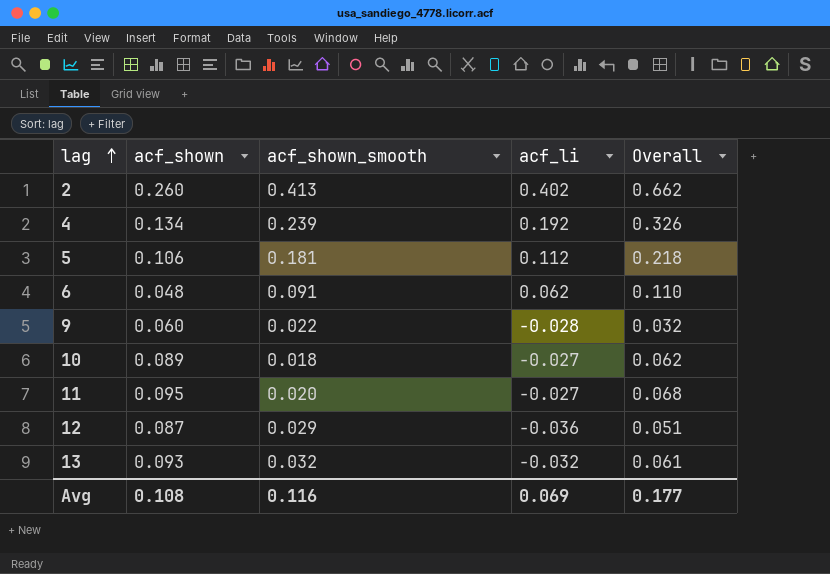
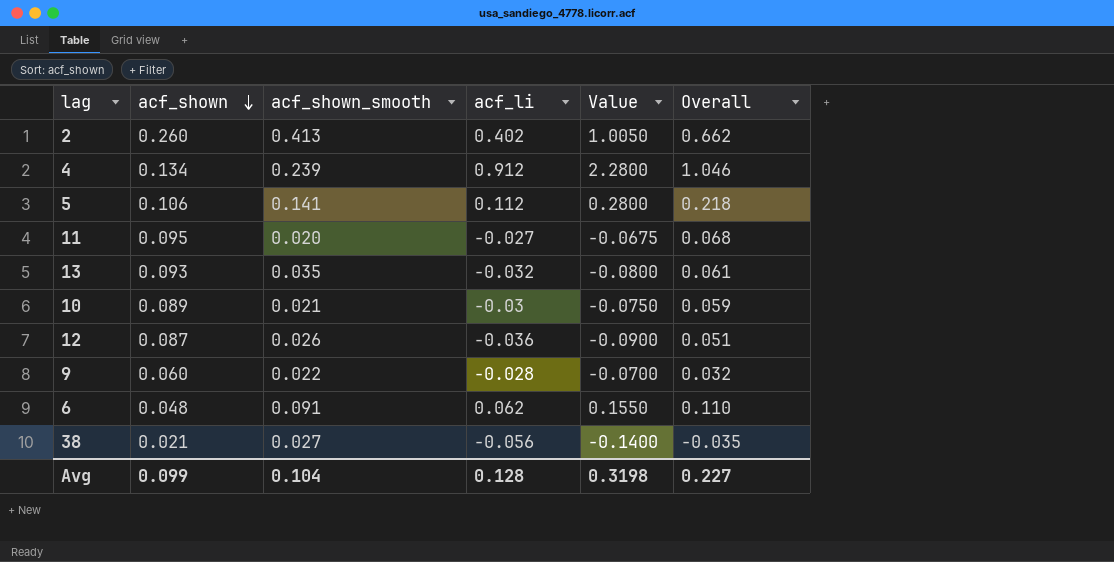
row order: lag ascending -> acf_shown descending
column Value | formula: none -> [acf_li] * 2.5
4 | acf_li: 0.192 -> 0.912
4 | Overall: 0.326 -> 1.046
5 | acf_shown_smooth: 0.181 -> 0.141
13 | acf_shown_smooth: 0.032 -> 0.035
10 | acf_shown_smooth: 0.018 -> 0.021
10 | acf_li: -0.027 -> -0.03
10 | Overall: 0.062 -> 0.059
12 | acf_shown_smooth: 0.029 -> 0.026
row 38: none -> 0.021 | 0.027 | -0.056 | -0.1400 | -0.035
Avg | acf_shown: 0.108 -> 0.099
Avg | acf_shown_smooth: 0.116 -> 0.104
Avg | acf_li: 0.069 -> 0.128
Avg | Overall: 0.177 -> 0.227

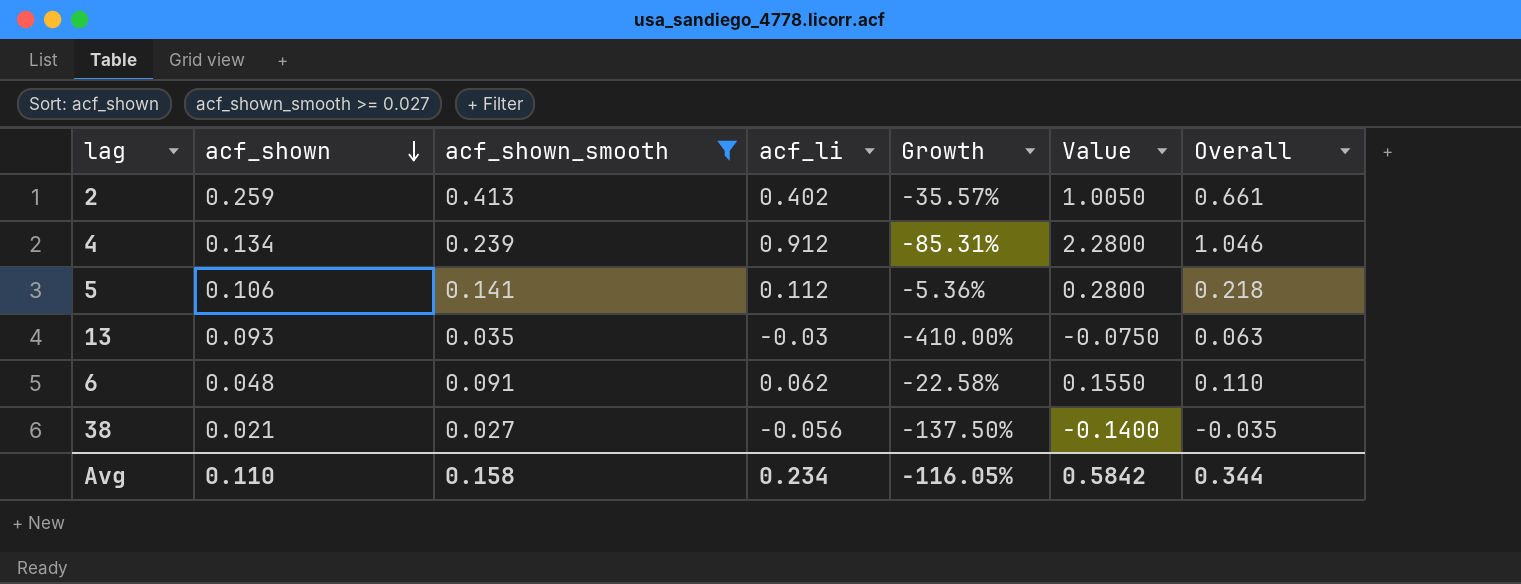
filter: none -> acf_shown_smooth >= 0.027
column Growth | formula: none -> ([acf_shown] - [acf_li]) / [acf_li]
2 | acf_shown: 0.260 -> 0.259
2 | Overall: 0.662 -> 0.661
13 | acf_li: -0.032 -> -0.03
13 | Value: -0.0800 -> -0.0750
13 | Overall: 0.061 -> 0.063
Avg | acf_shown: 0.099 -> 0.110
Avg | acf_shown_smooth: 0.104 -> 0.158
Avg | acf_li: 0.128 -> 0.234
Avg | Value: 0.3198 -> 0.5842
Avg | Overall: 0.227 -> 0.344

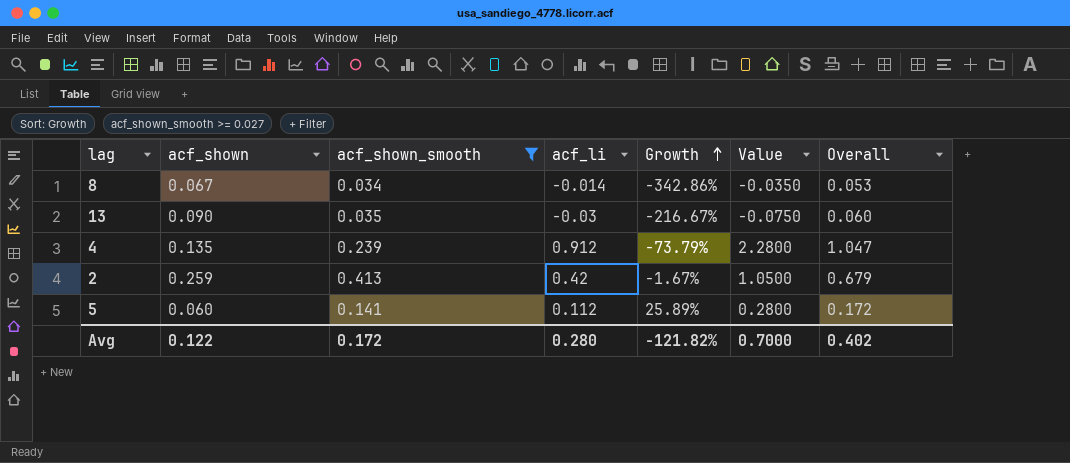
row order: acf_shown descending -> Growth ascending
column Growth | formula: ([acf_shown] - [acf_li]) / [acf_li] -> ([acf_shown_smooth] - [acf_li]) / [acf_li]
row 6: 0.048 | 0.091 | 0.062 | -22.58% | 0.1550 | 0.110 -> none
row 38: 0.021 | 0.027 | -0.056 | -137.50% | -0.1400 | -0.035 -> none
row 8: none -> 0.067 | 0.034 | -0.014 | -342.86% | -0.0350 | 0.053
13 | acf_shown: 0.093 -> 0.090
13 | Overall: 0.063 -> 0.060
4 | acf_shown: 0.134 -> 0.135
4 | Overall: 1.046 -> 1.047
2 | acf_li: 0.402 -> 0.42
2 | Value: 1.0050 -> 1.0500
2 | Overall: 0.661 -> 0.679
5 | acf_shown: 0.106 -> 0.060
5 | Overall: 0.218 -> 0.172
Avg | acf_shown: 0.110 -> 0.122
Avg | acf_shown_smooth: 0.158 -> 0.172
Avg | acf_li: 0.234 -> 0.280
Avg | Growth: -116.05% -> -121.82%
Avg | Value: 0.5842 -> 0.7000
Avg | Overall: 0.344 -> 0.402

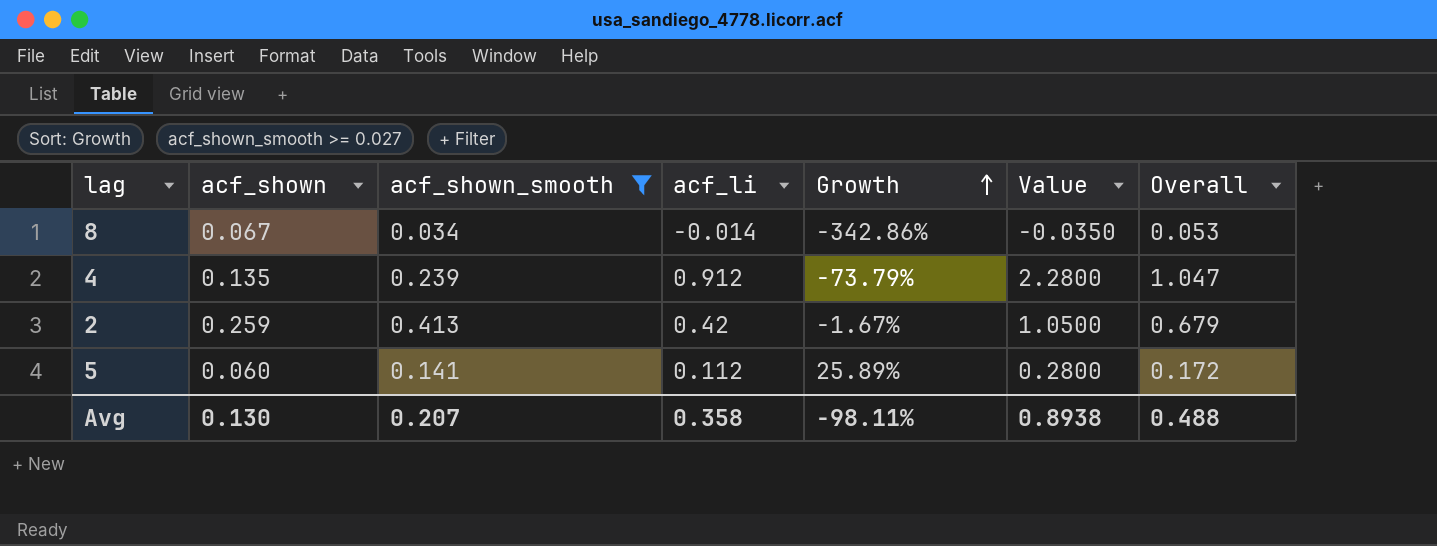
row 13: 0.090 | 0.035 | -0.03 | -216.67% | -0.0750 | 0.060 -> none
Avg | acf_shown: 0.122 -> 0.130
Avg | acf_shown_smooth: 0.172 -> 0.207
Avg | acf_li: 0.280 -> 0.358
Avg | Growth: -121.82% -> -98.11%
Avg | Value: 0.7000 -> 0.8938
Avg | Overall: 0.402 -> 0.488

